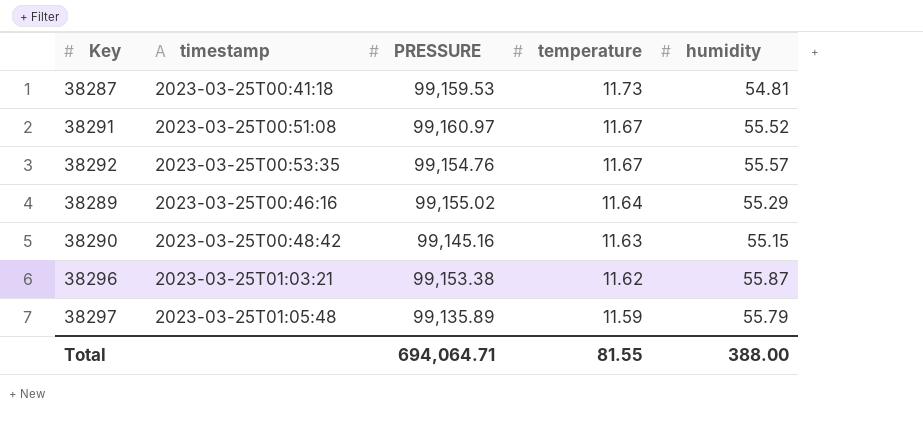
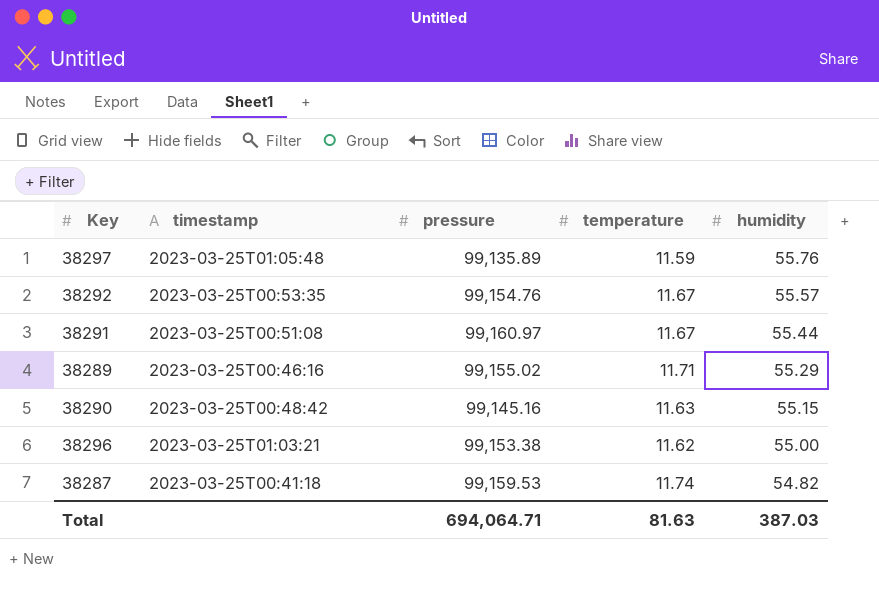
row order: temperature descending -> humidity descending
column name: PRESSURE -> pressure
38297 | humidity: 55.79 -> 55.76
38291 | humidity: 55.52 -> 55.44
38289 | temperature: 11.64 -> 11.71
38296 | humidity: 55.87 -> 55.00
38287 | temperature: 11.73 -> 11.74
38287 | humidity: 54.81 -> 54.82
Total | temperature: 81.55 -> 81.63
Total | humidity: 388.00 -> 387.03

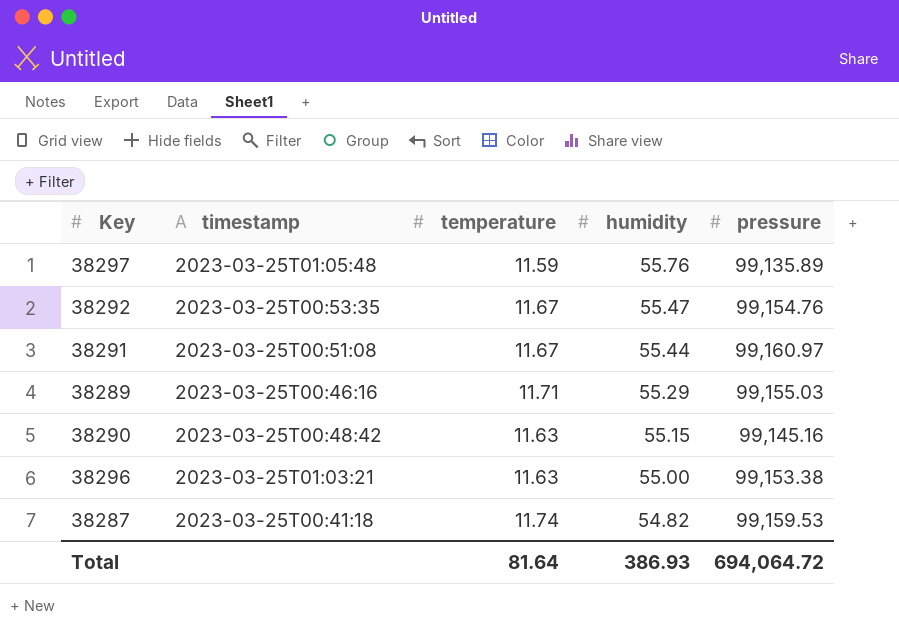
column pressure | position: 3 -> 5
38292 | humidity: 55.57 -> 55.47
38289 | pressure: 99,155.02 -> 99,155.03
38296 | temperature: 11.62 -> 11.63
Total | temperature: 81.63 -> 81.64
Total | humidity: 387.03 -> 386.93
Total | pressure: 694,064.71 -> 694,064.72

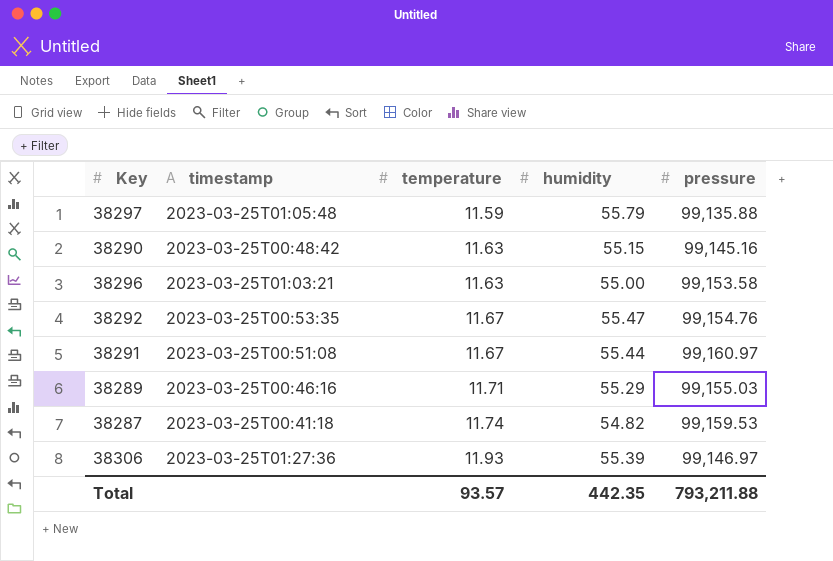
row order: humidity descending -> temperature ascending
38297 | humidity: 55.76 -> 55.79
38297 | pressure: 99,135.89 -> 99,135.88
38296 | pressure: 99,153.38 -> 99,153.58
row 38306: none -> 2023-03-25T01:27:36 | 11.93 | 55.39 | 99,146.97
Total | temperature: 81.64 -> 93.57
Total | humidity: 386.93 -> 442.35
Total | pressure: 694,064.72 -> 793,211.88

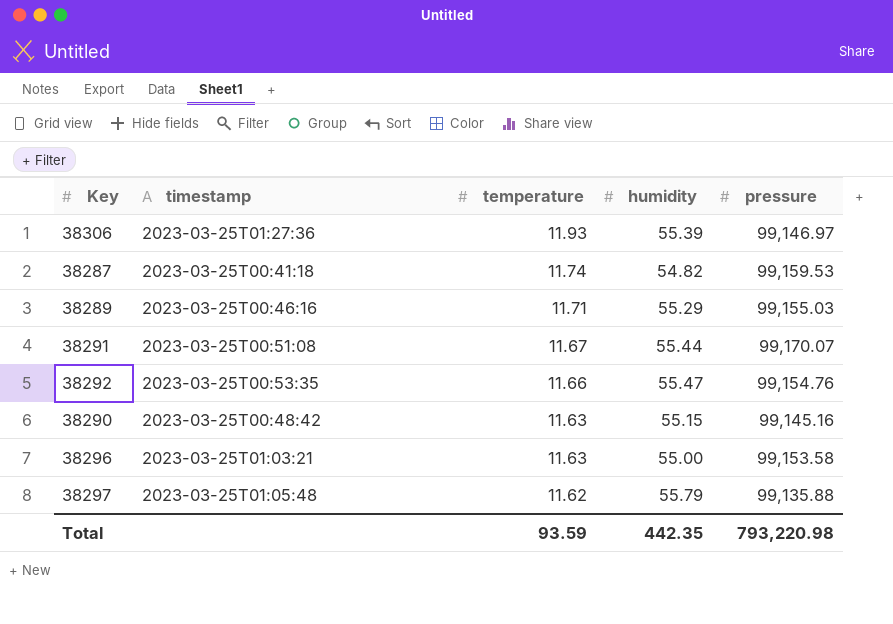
row order: temperature ascending -> temperature descending
38291 | pressure: 99,160.97 -> 99,170.07
38292 | temperature: 11.67 -> 11.66
38297 | temperature: 11.59 -> 11.62
Total | temperature: 93.57 -> 93.59
Total | pressure: 793,211.88 -> 793,220.98

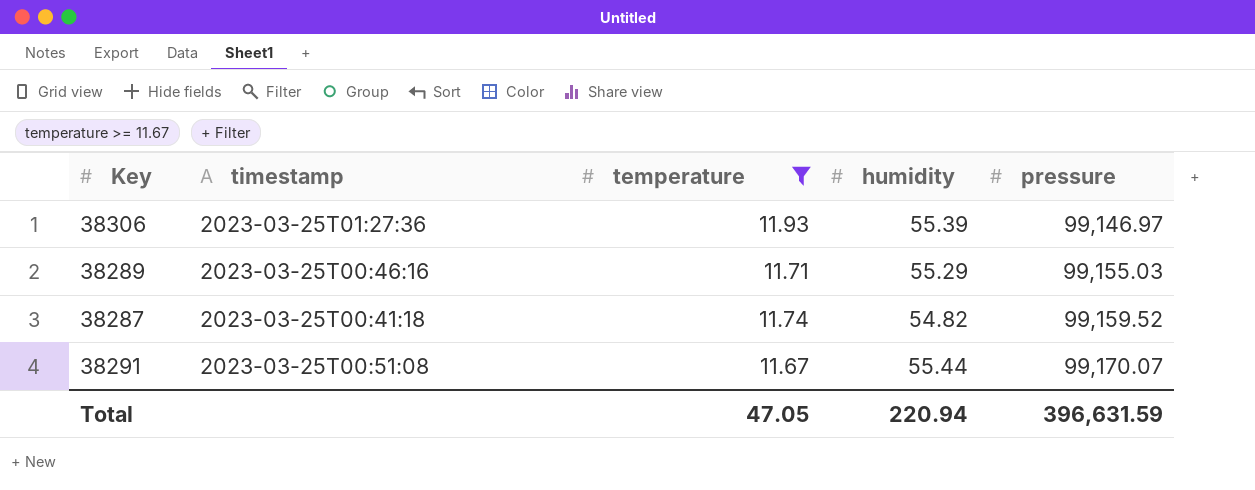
filter: none -> temperature >= 11.67
row order: temperature descending -> pressure ascending
38287 | pressure: 99,159.53 -> 99,159.52
Total | temperature: 93.59 -> 47.05
Total | humidity: 442.35 -> 220.94
Total | pressure: 793,220.98 -> 396,631.59

